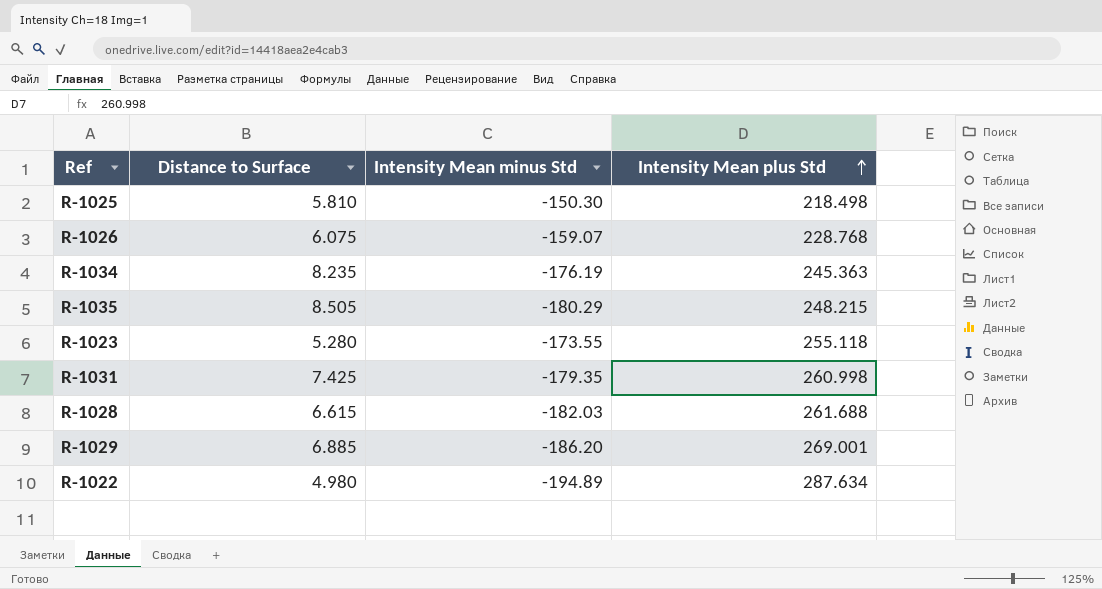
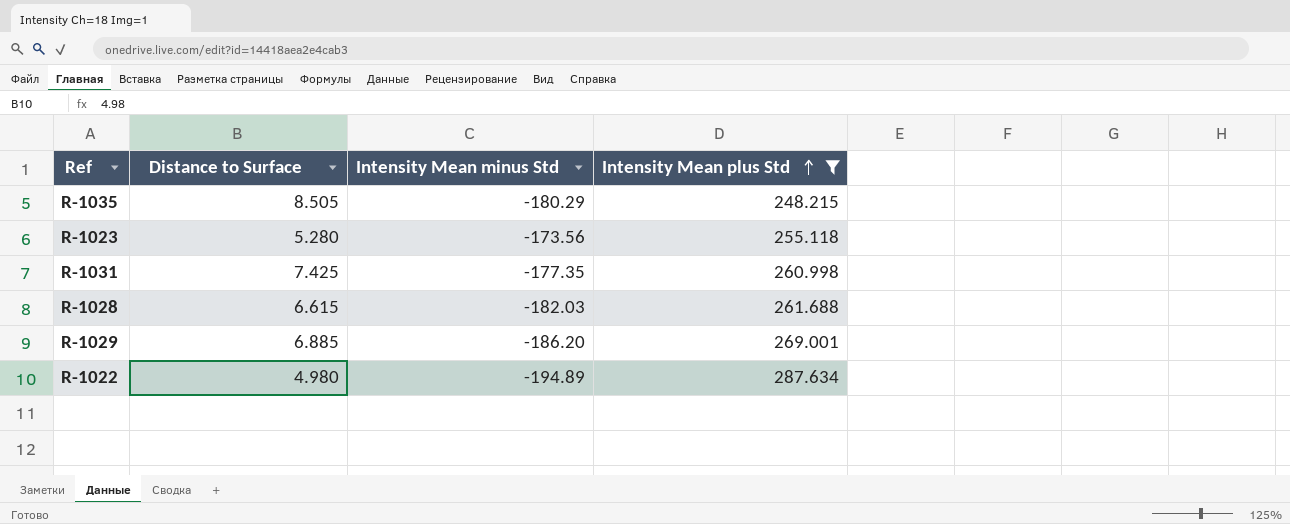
filter: none -> Intensity Mean plus Std >= 248.215
R-1023 | Intensity Mean minus Std: -173.55 -> -173.56
R-1031 | Intensity Mean minus Std: -179.35 -> -177.35

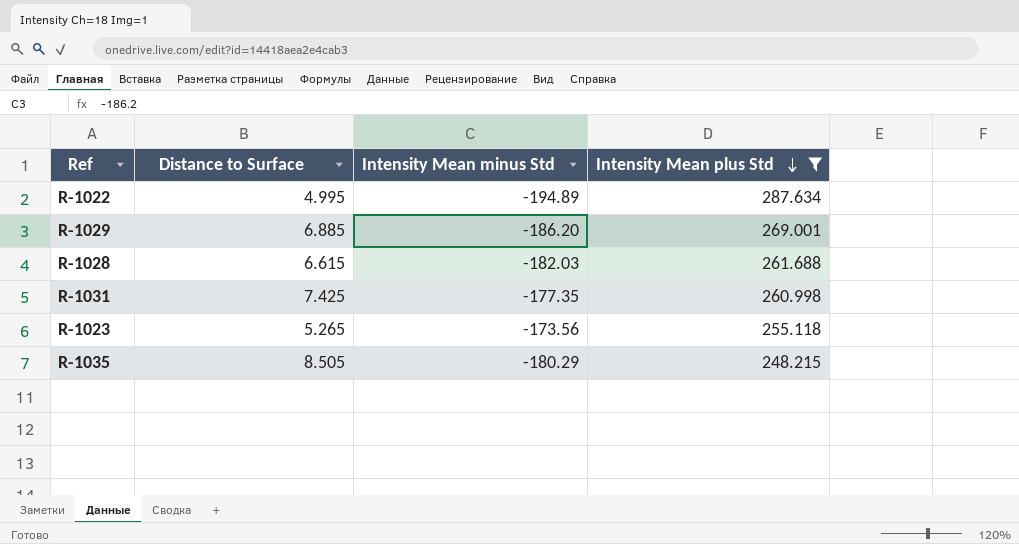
row order: Intensity Mean plus Std ascending -> Intensity Mean plus Std descending
R-1022 | Distance to Surface: 4.980 -> 4.995
R-1023 | Distance to Surface: 5.280 -> 5.265

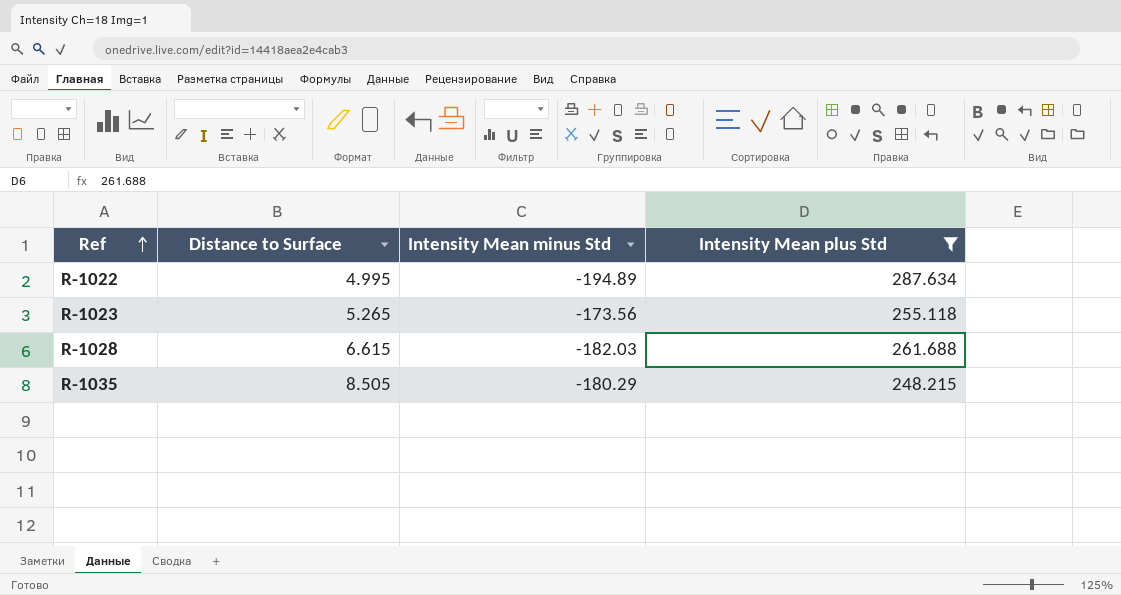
row order: Intensity Mean plus Std descending -> Ref ascending
row R-1029: 6.885 | -186.20 | 269.001 -> none
row R-1031: 7.425 | -177.35 | 260.998 -> none

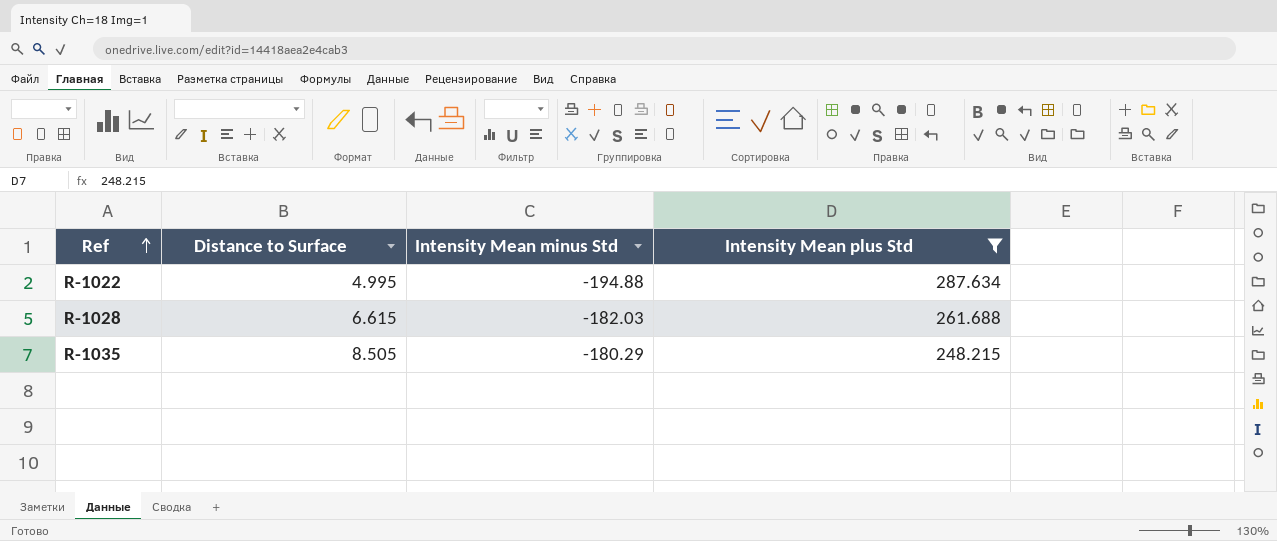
row R-1023: 5.265 | -173.56 | 255.118 -> none
R-1022 | Intensity Mean minus Std: -194.89 -> -194.88

